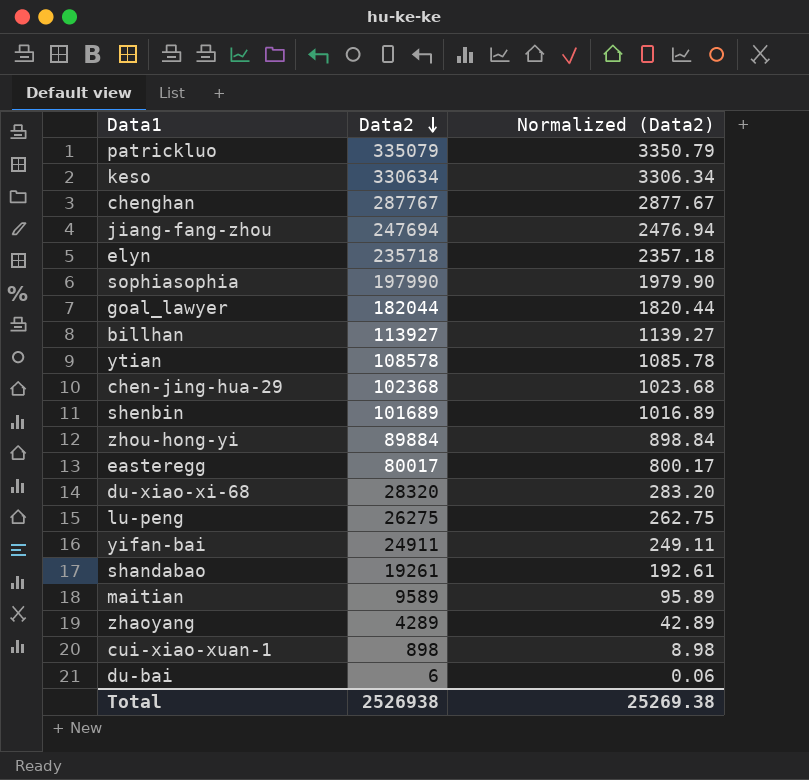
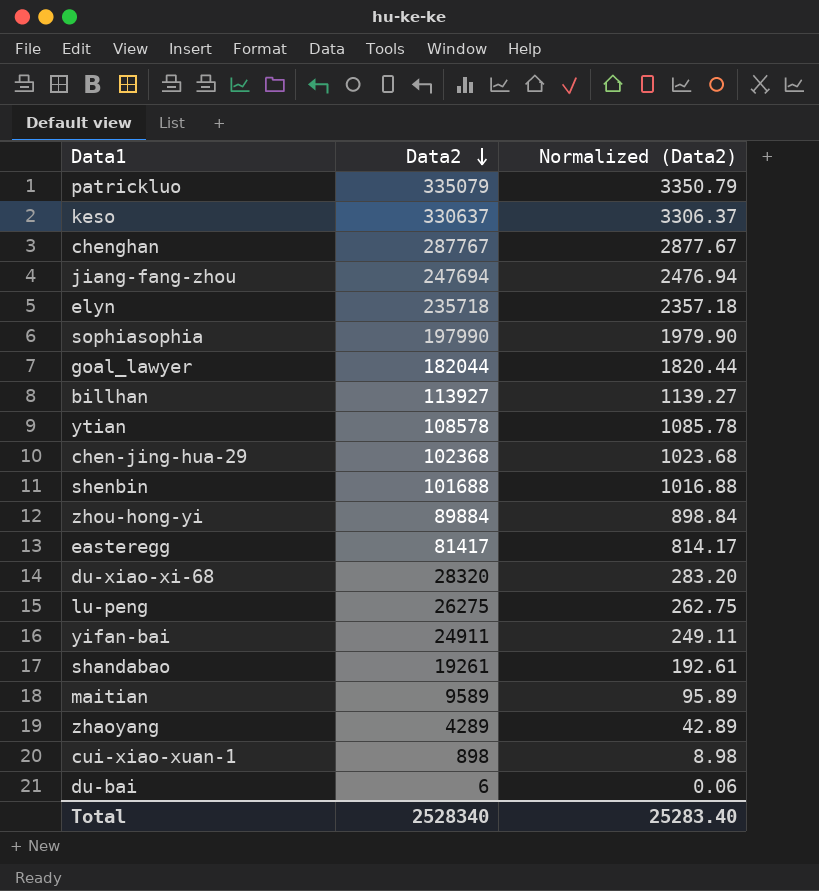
keso | Data2: 330634 -> 330637
keso | Normalized (Data2): 3306.34 -> 3306.37
shenbin | Data2: 101689 -> 101688
shenbin | Normalized (Data2): 1016.89 -> 1016.88
easteregg | Data2: 80017 -> 81417
easteregg | Normalized (Data2): 800.17 -> 814.17
Total | Data2: 2526938 -> 2528340
Total | Normalized (Data2): 25269.38 -> 25283.40

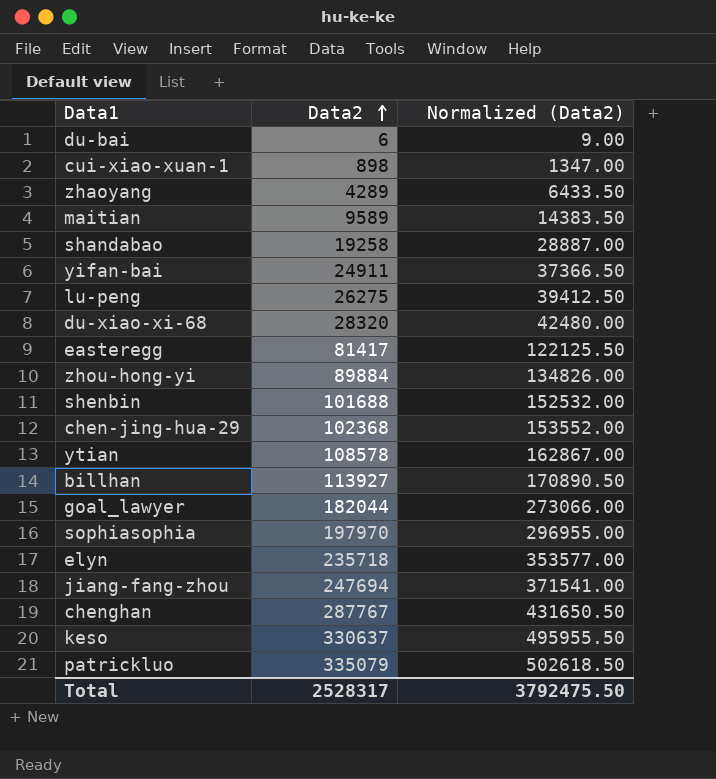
row order: Data2 descending -> Data2 ascending
column Normalized (Data2) | formula: [Data2] * 0.01 -> [Data2] * 1.5
shandabao | Data2: 19261 -> 19258
sophiasophia | Data2: 197990 -> 197970
Total | Data2: 2528340 -> 2528317
Total | Normalized (Data2): 25283.40 -> 3792475.50

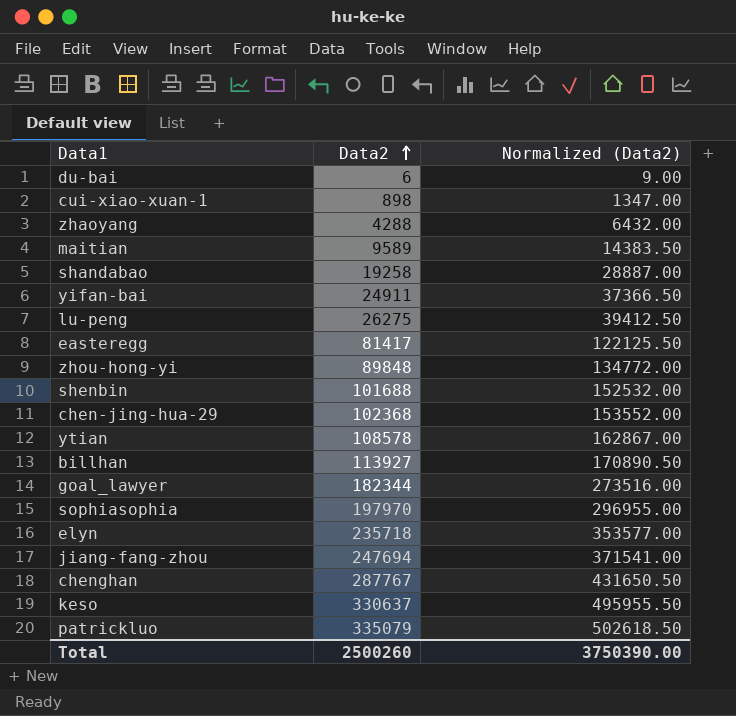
row du-xiao-xi-68: 28320 | 42480.00 -> none
zhaoyang | Data2: 4289 -> 4288
zhaoyang | Normalized (Data2): 6433.50 -> 6432.00
zhou-hong-yi | Data2: 89884 -> 89848
zhou-hong-yi | Normalized (Data2): 134826.00 -> 134772.00
goal_lawyer | Data2: 182044 -> 182344
goal_lawyer | Normalized (Data2): 273066.00 -> 273516.00
Total | Data2: 2528317 -> 2500260
Total | Normalized (Data2): 3792475.50 -> 3750390.00

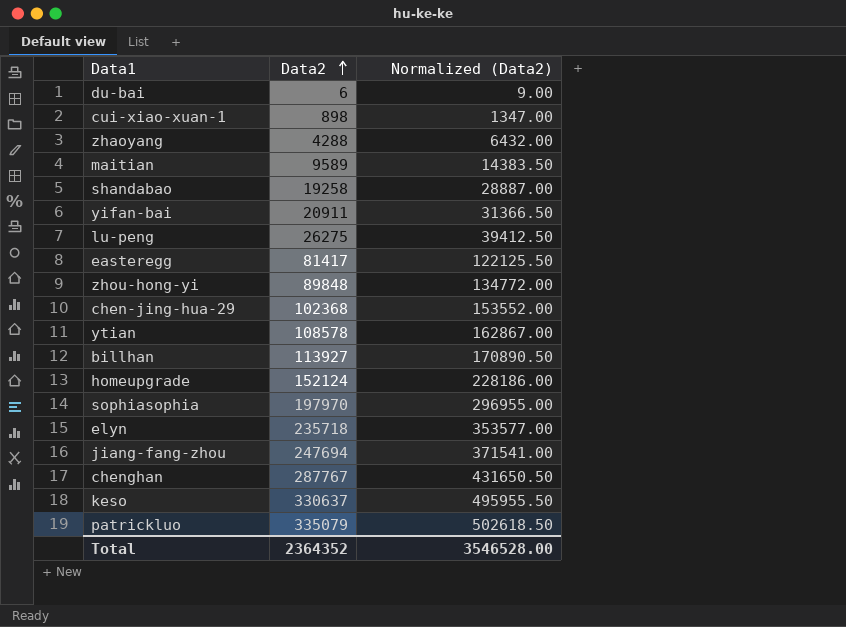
row shenbin: 101688 | 152532.00 -> none
row goal_lawyer: 182344 | 273516.00 -> none
yifan-bai | Data2: 24911 -> 20911
yifan-bai | Normalized (Data2): 37366.50 -> 31366.50
row homeupgrade: none -> 152124 | 228186.00
Total | Data2: 2500260 -> 2364352
Total | Normalized (Data2): 3750390.00 -> 3546528.00

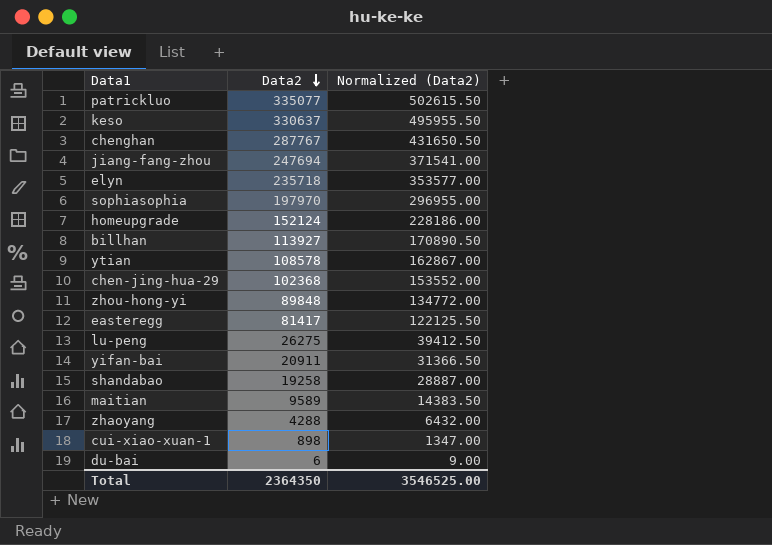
row order: Data2 ascending -> Data2 descending
patrickluo | Data2: 335079 -> 335077
patrickluo | Normalized (Data2): 502618.50 -> 502615.50
Total | Data2: 2364352 -> 2364350
Total | Normalized (Data2): 3546528.00 -> 3546525.00

